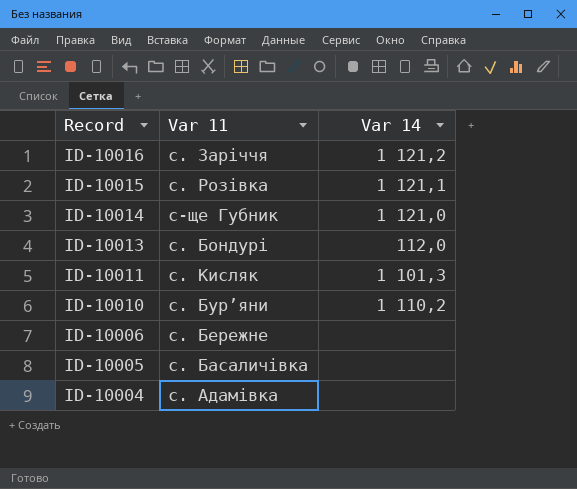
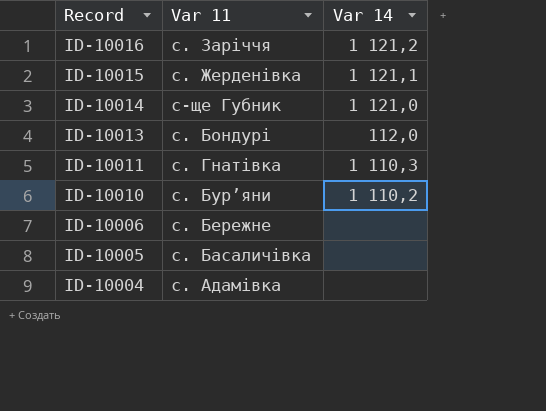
ID-10015 | Var 11: с. Розівка -> с. Жерденівка
ID-10011 | Var 11: с. Кисляк -> с. Гнатівка
ID-10011 | Var 14: 1 101,3 -> 1 110,3

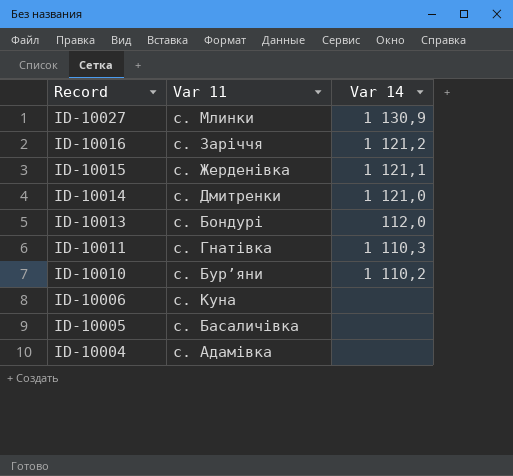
row ID-10027: none -> с. Млинки | 1 130,9
ID-10014 | Var 11: с-ще Губник -> с. Дмитренки
ID-10006 | Var 11: с. Бережне -> с. Куна

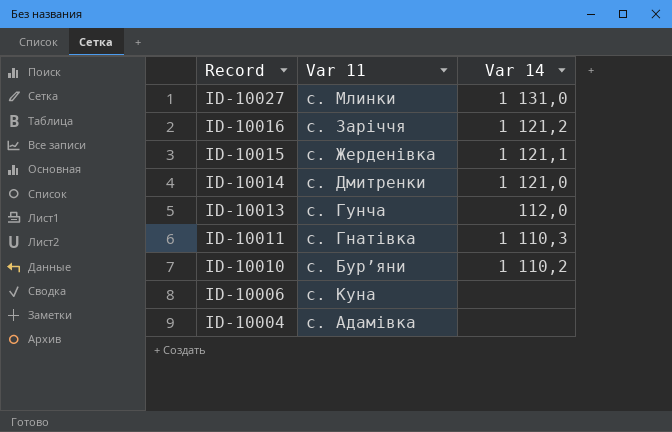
row ID-10005: с. Басаличівка | none -> none
ID-10027 | Var 14: 1 130,9 -> 1 131,0
ID-10013 | Var 11: с. Бондурі -> с. Гунча

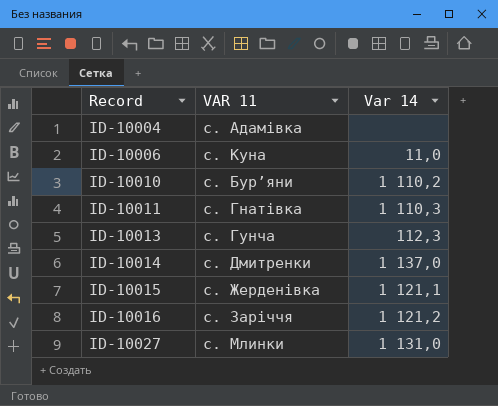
row order: Record descending -> Record ascending
column name: Var 11 -> VAR 11
ID-10006 | Var 14: none -> 11,0
ID-10013 | Var 14: 112,0 -> 112,3
ID-10014 | Var 14: 1 121,0 -> 1 137,0

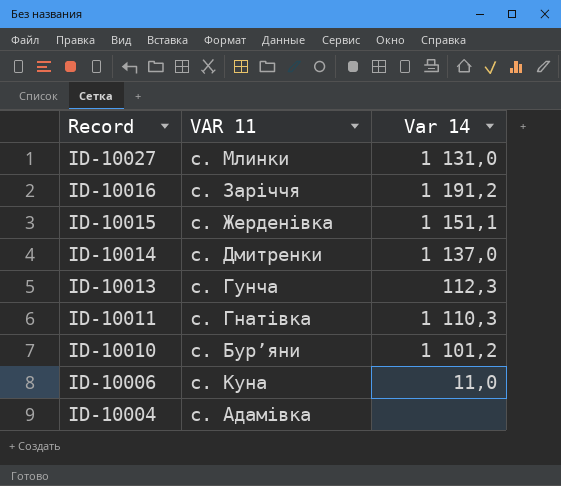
row order: Record ascending -> Record descending
ID-10016 | Var 14: 1 121,2 -> 1 191,2
ID-10015 | Var 14: 1 121,1 -> 1 151,1
ID-10010 | Var 14: 1 110,2 -> 1 101,2

